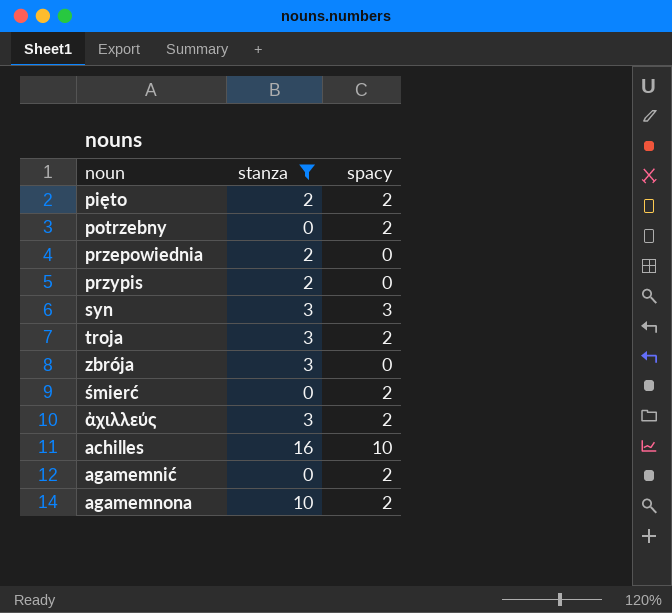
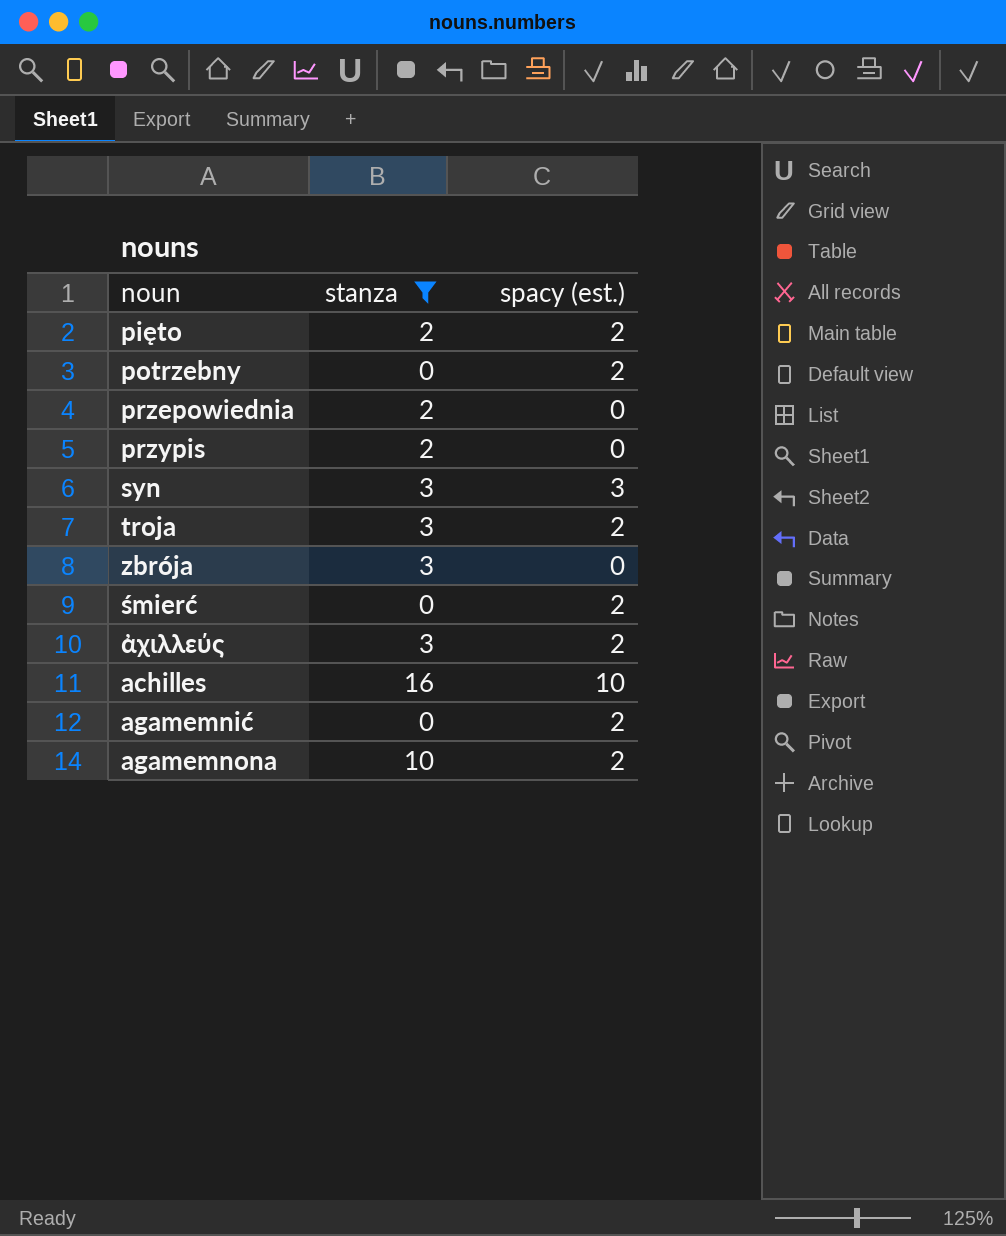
column name: spacy -> spacy (est.)

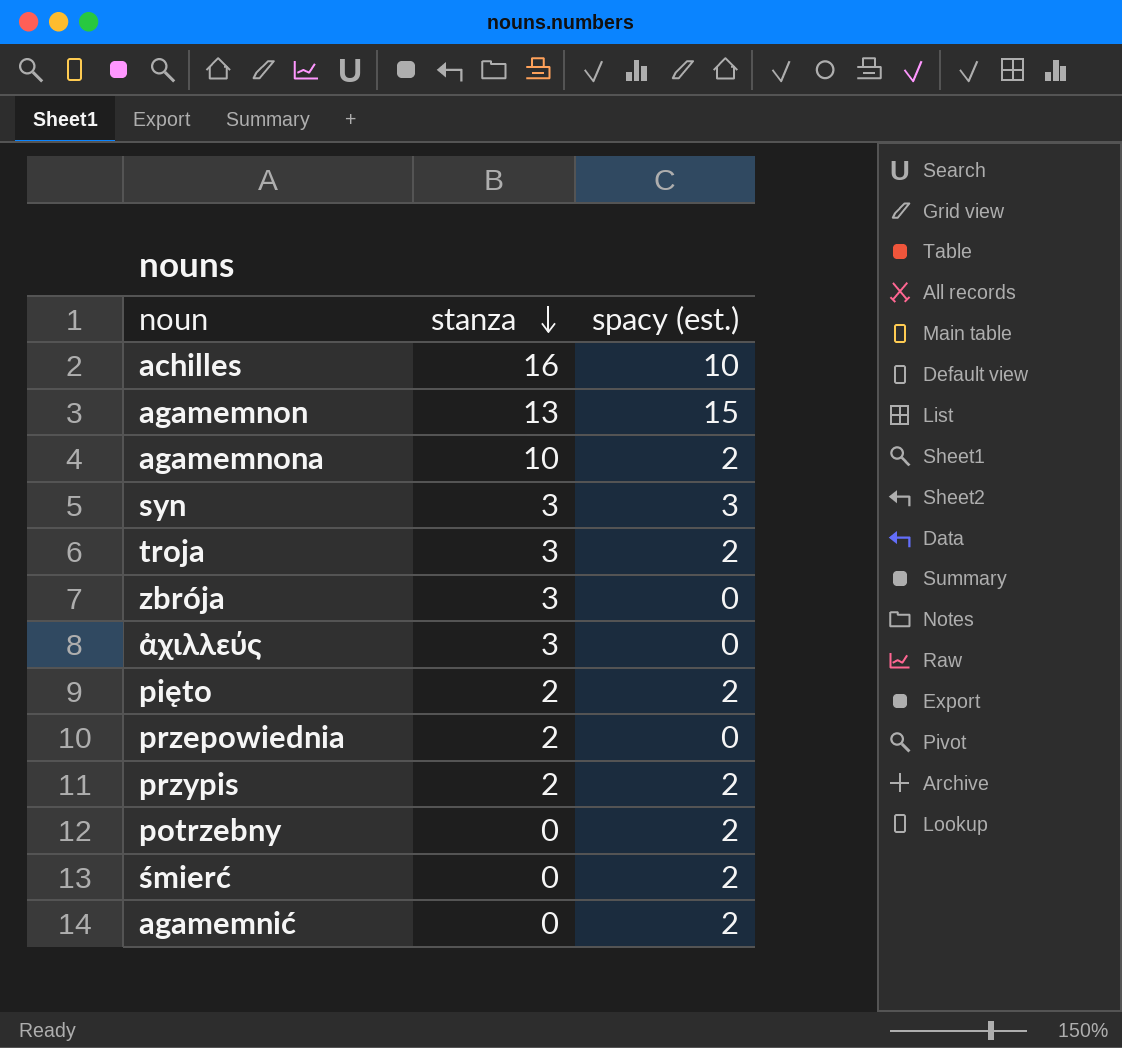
filter: stanza != 13 -> none
row order: none -> stanza descending
ἀχιλλεύς | spacy (est.): 2 -> 0
przypis | spacy (est.): 0 -> 2

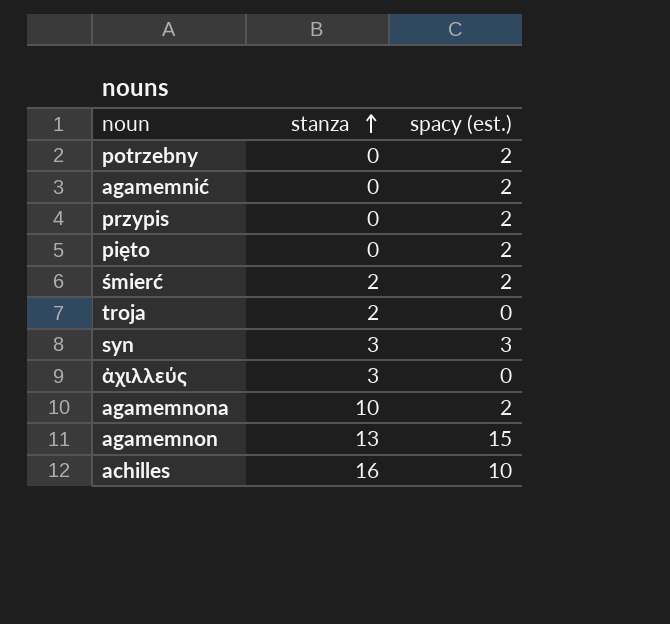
row order: stanza descending -> stanza ascending
row zbrója: 3 | 0 -> none
row przepowiednia: 2 | 0 -> none
przypis | stanza: 2 -> 0
pięto | stanza: 2 -> 0
śmierć | stanza: 0 -> 2
troja | stanza: 3 -> 2
troja | spacy (est.): 2 -> 0

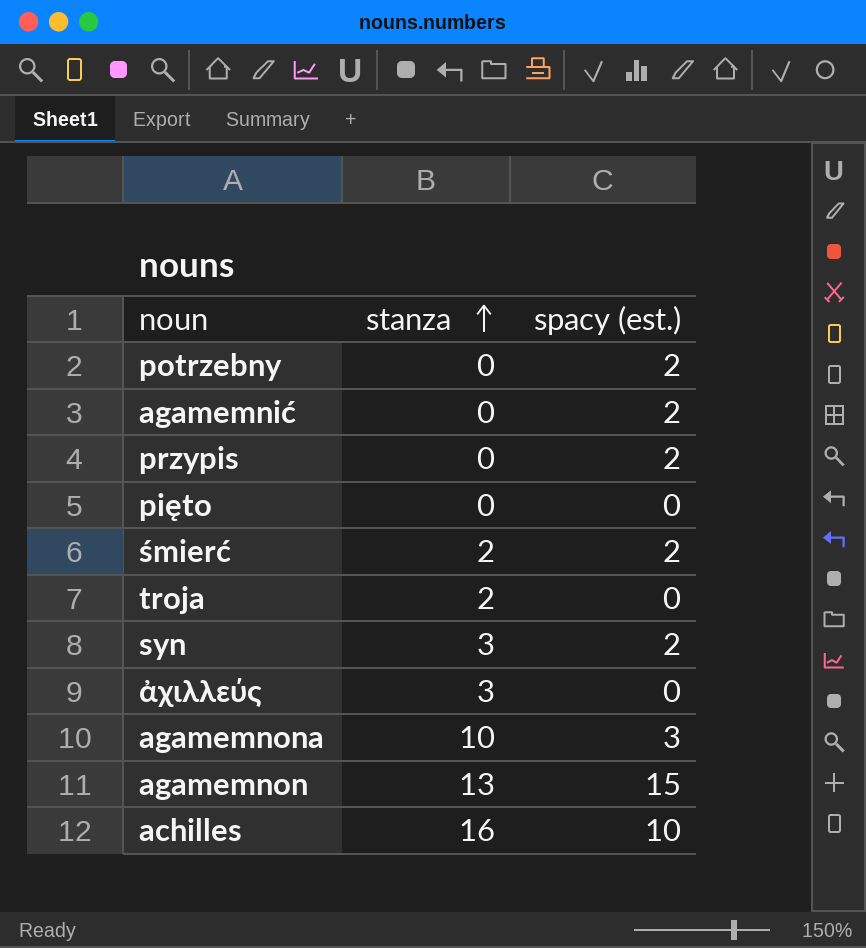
pięto | spacy (est.): 2 -> 0
syn | spacy (est.): 3 -> 2
agamemnona | spacy (est.): 2 -> 3

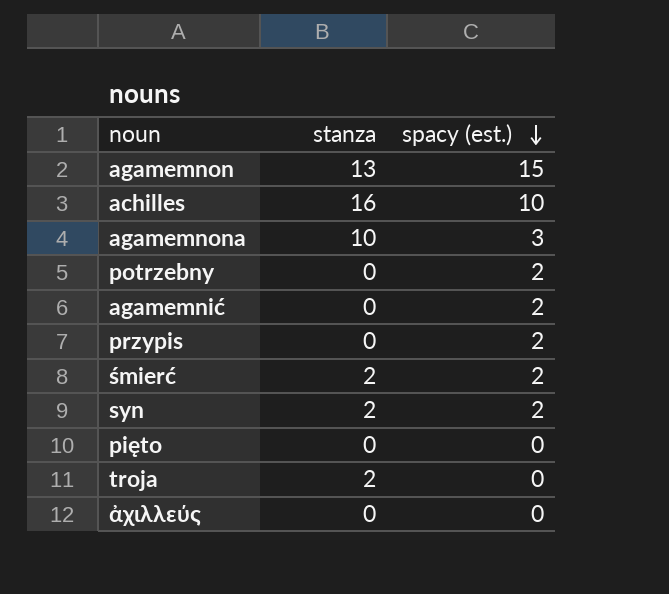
row order: stanza ascending -> spacy (est.) descending
syn | stanza: 3 -> 2
ἀχιλλεύς | stanza: 3 -> 0

